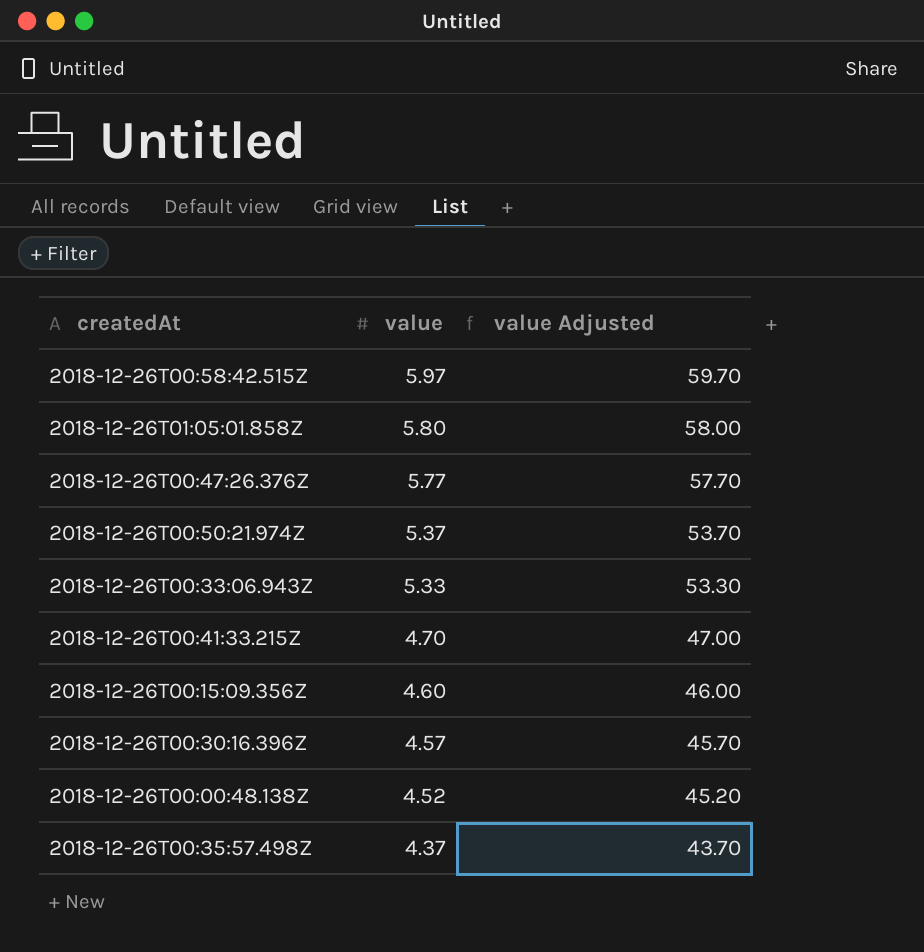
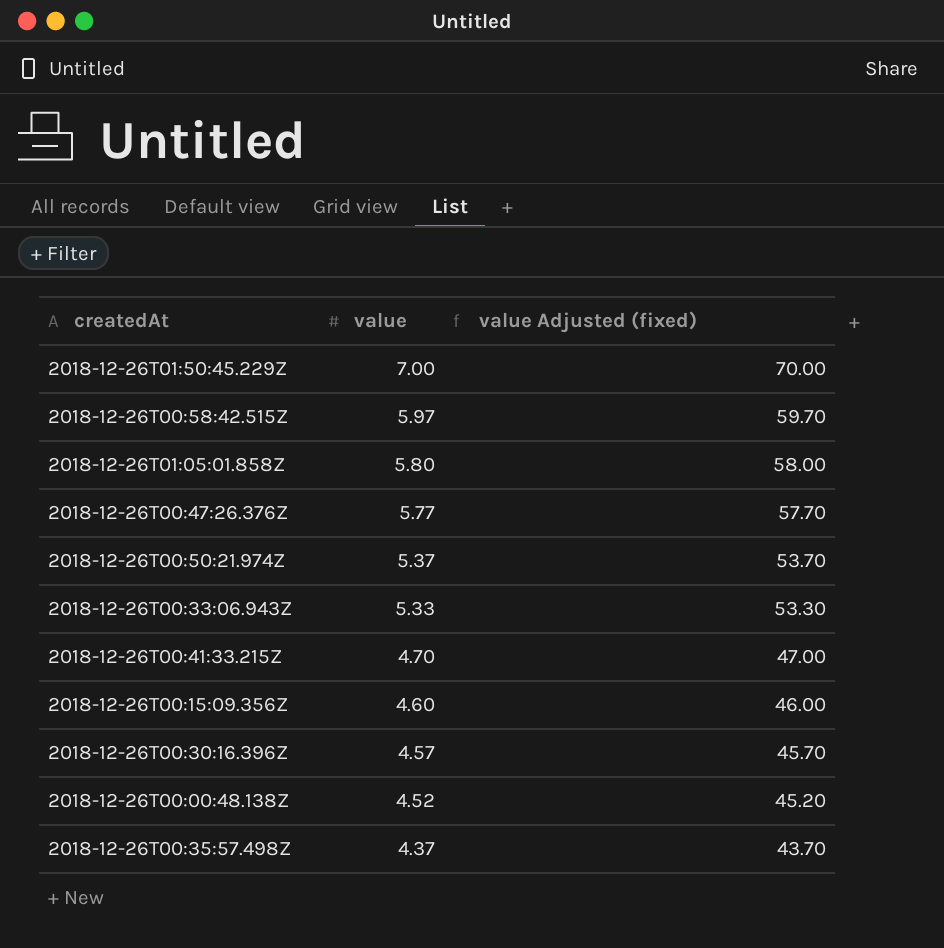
column name: value Adjusted -> value Adjusted (fixed)
row 2018-12-26T01:50:45.229Z: none -> 7.00 | 70.00

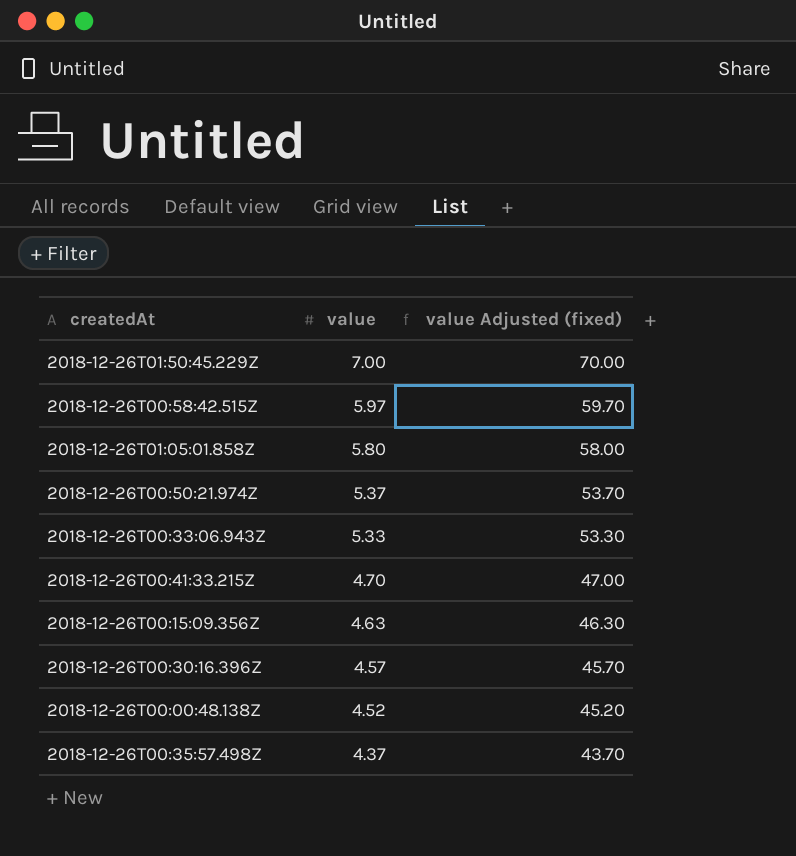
row 2018-12-26T00:47:26.376Z: 5.77 | 57.70 -> none
2018-12-26T00:15:09.356Z | value: 4.60 -> 4.63
2018-12-26T00:15:09.356Z | value Adjusted (fixed): 46.00 -> 46.30

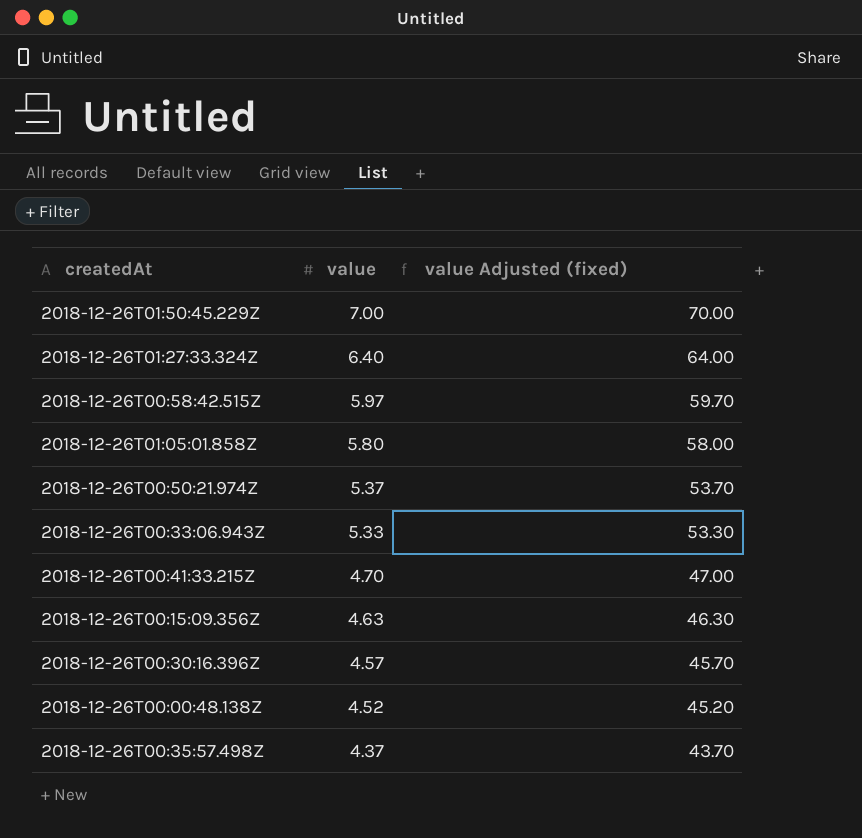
row 2018-12-26T01:27:33.324Z: none -> 6.40 | 64.00

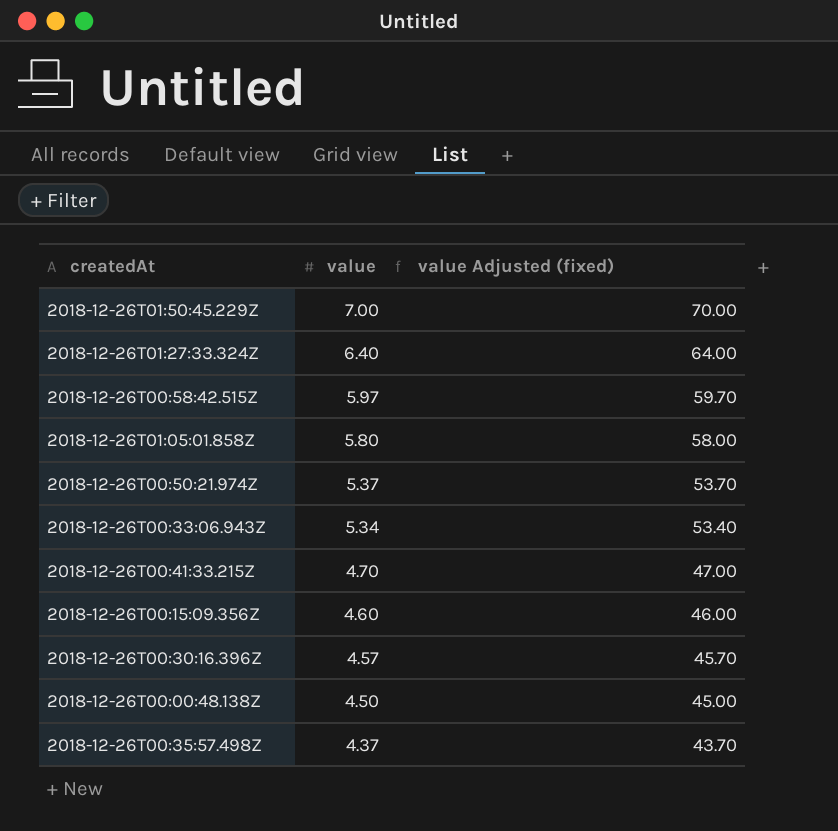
2018-12-26T00:33:06.943Z | value: 5.33 -> 5.34
2018-12-26T00:33:06.943Z | value Adjusted (fixed): 53.30 -> 53.40
2018-12-26T00:15:09.356Z | value: 4.63 -> 4.60
2018-12-26T00:15:09.356Z | value Adjusted (fixed): 46.30 -> 46.00
2018-12-26T00:00:48.138Z | value: 4.52 -> 4.50
2018-12-26T00:00:48.138Z | value Adjusted (fixed): 45.20 -> 45.00

